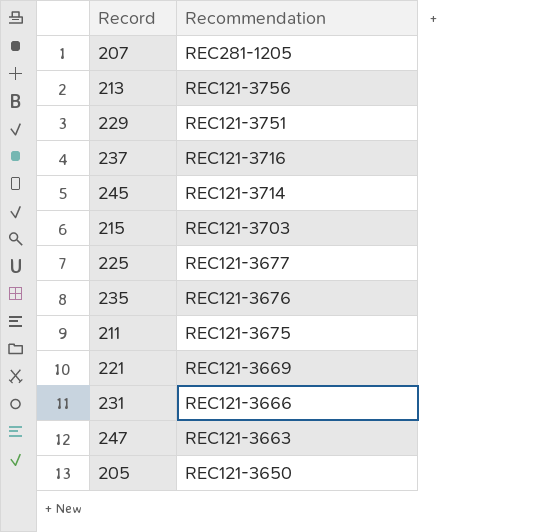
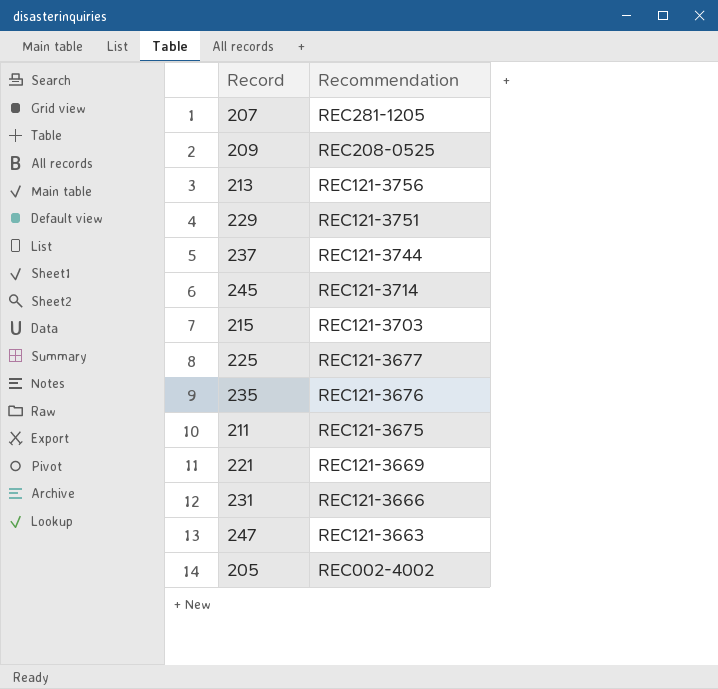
row 209: none -> REC208-0525
237 | Recommendation: REC121-3716 -> REC121-3744
205 | Recommendation: REC121-3650 -> REC002-4002

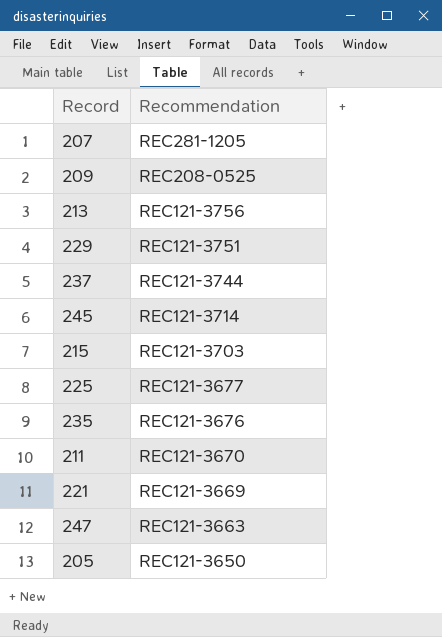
row 231: REC121-3666 -> none
211 | Recommendation: REC121-3675 -> REC121-3670
205 | Recommendation: REC002-4002 -> REC121-3650

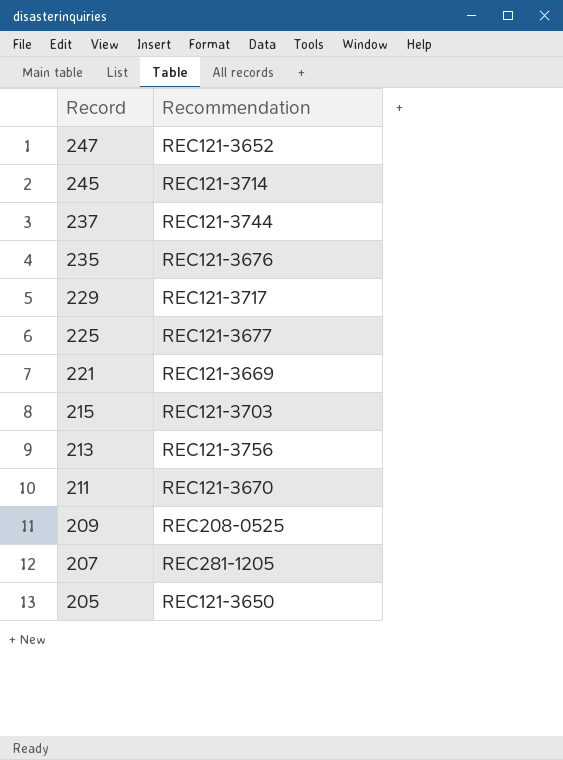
row order: Recommendation descending -> Record descending
247 | Recommendation: REC121-3663 -> REC121-3652
229 | Recommendation: REC121-3751 -> REC121-3717

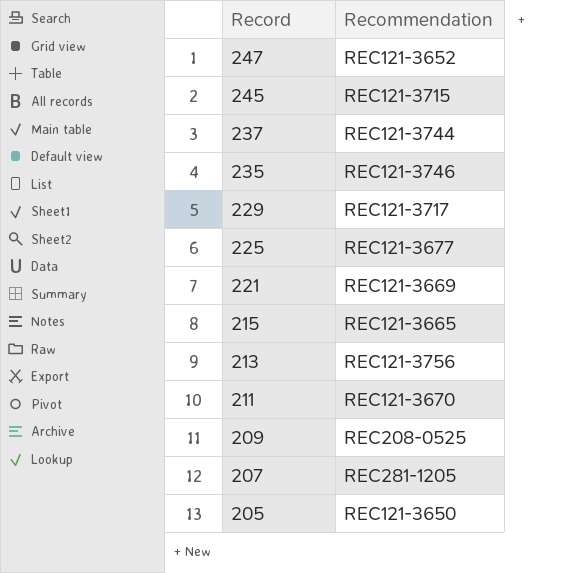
245 | Recommendation: REC121-3714 -> REC121-3715
235 | Recommendation: REC121-3676 -> REC121-3746
215 | Recommendation: REC121-3703 -> REC121-3665

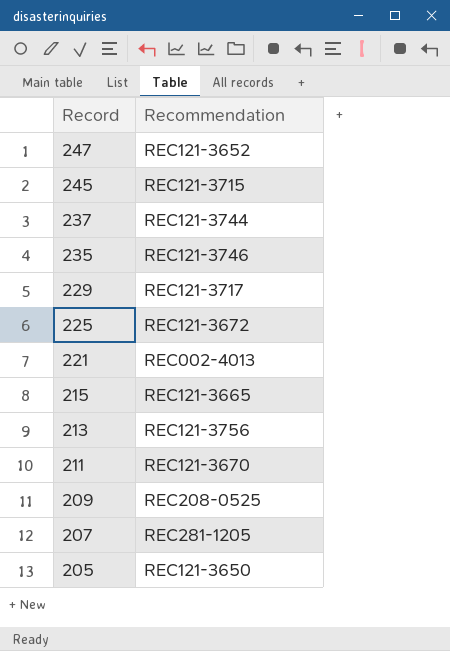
225 | Recommendation: REC121-3677 -> REC121-3672
221 | Recommendation: REC121-3669 -> REC002-4013

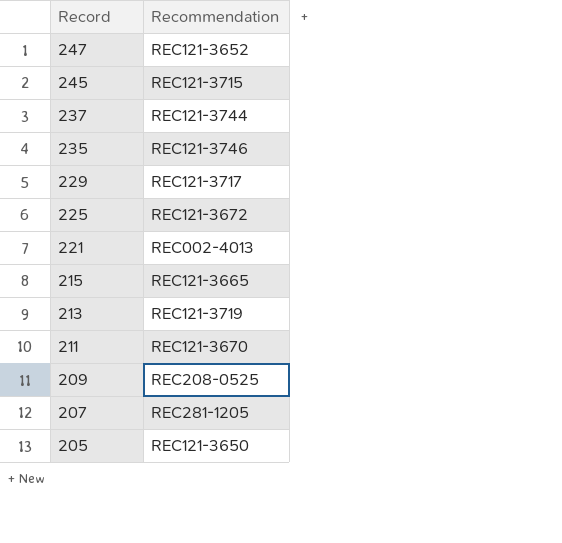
213 | Recommendation: REC121-3756 -> REC121-3719

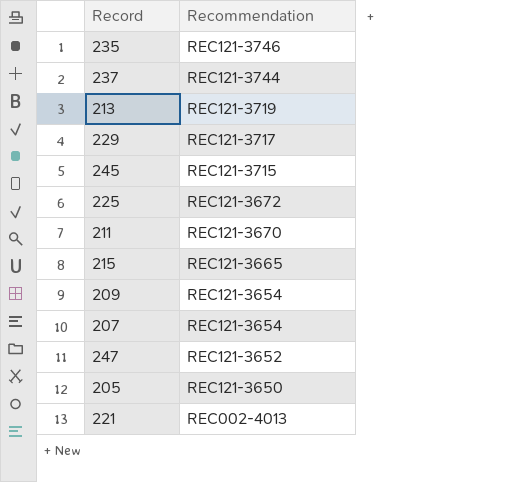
row order: Record descending -> Recommendation descending
209 | Recommendation: REC208-0525 -> REC121-3654
207 | Recommendation: REC281-1205 -> REC121-3654

